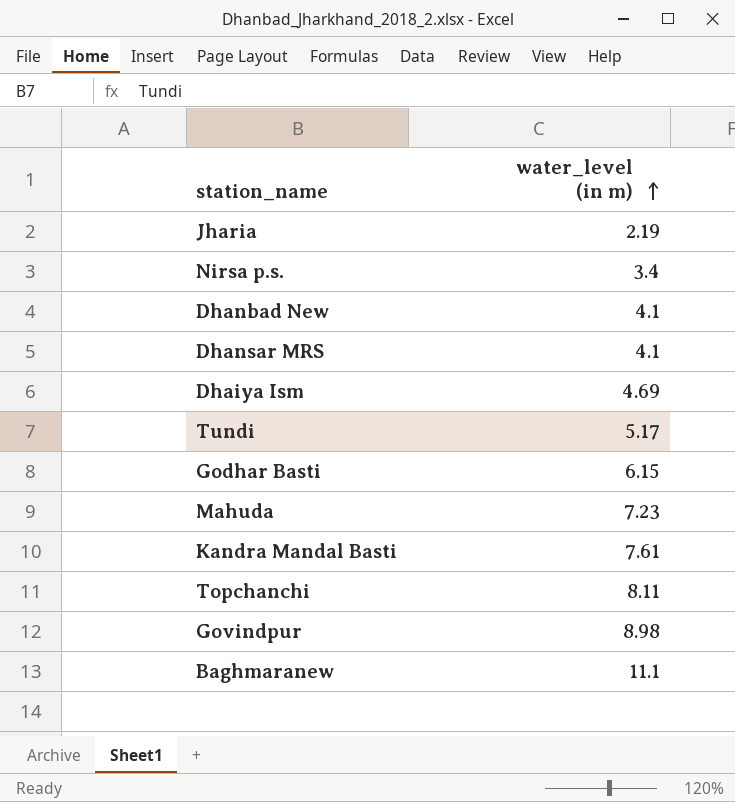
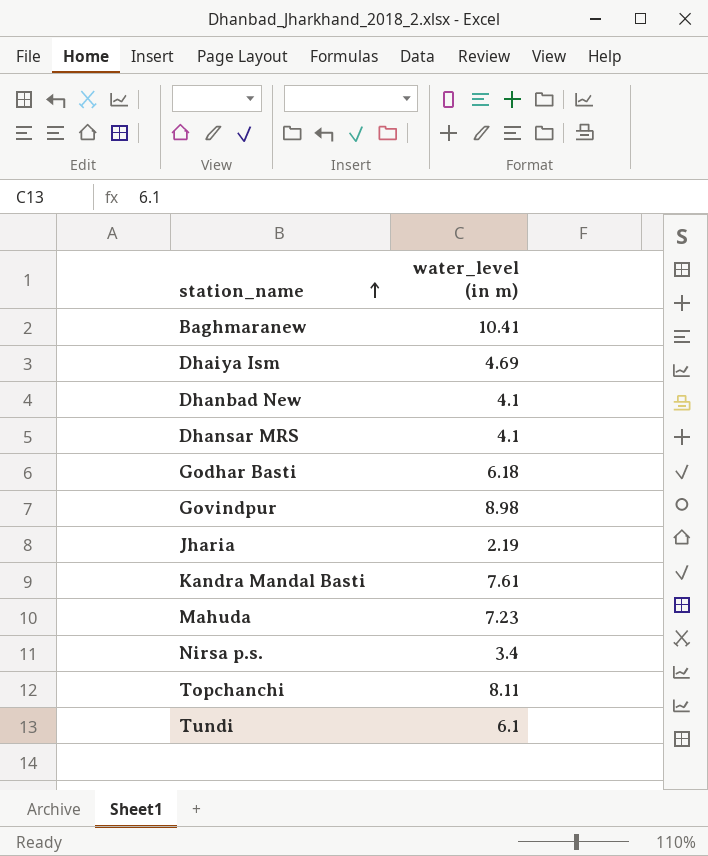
row order: water_level (in m) ascending -> station_name ascending
Baghmaranew | water_level (in m): 11.1 -> 10.41
Godhar Basti | water_level (in m): 6.15 -> 6.18
Tundi | water_level (in m): 5.17 -> 6.1

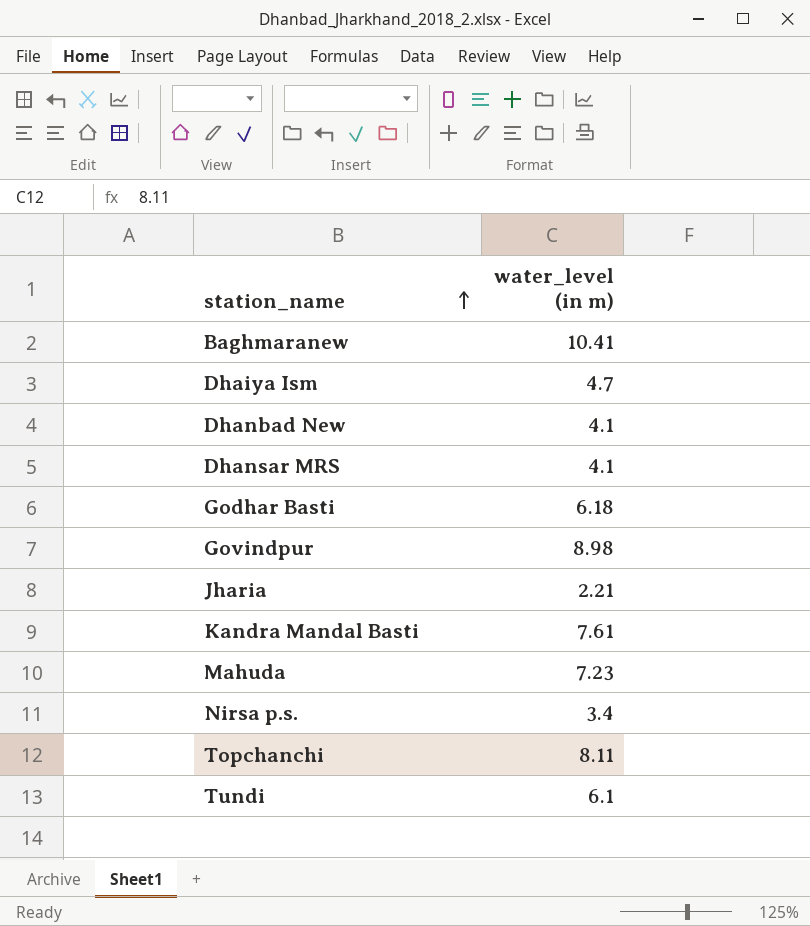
Dhaiya Ism | water_level (in m): 4.69 -> 4.7
Jharia | water_level (in m): 2.19 -> 2.21

